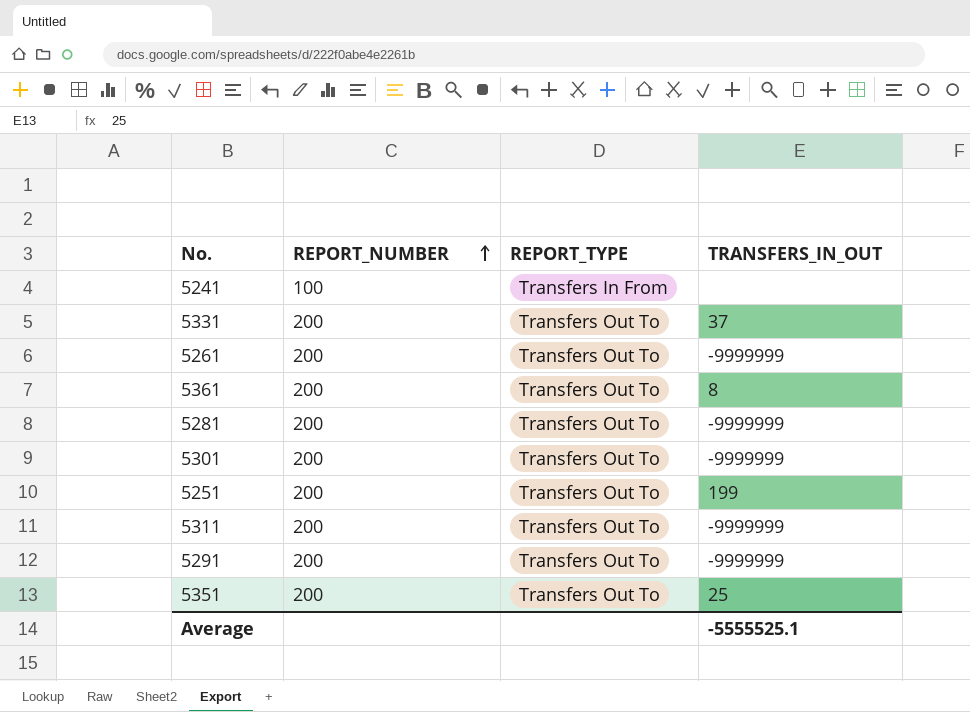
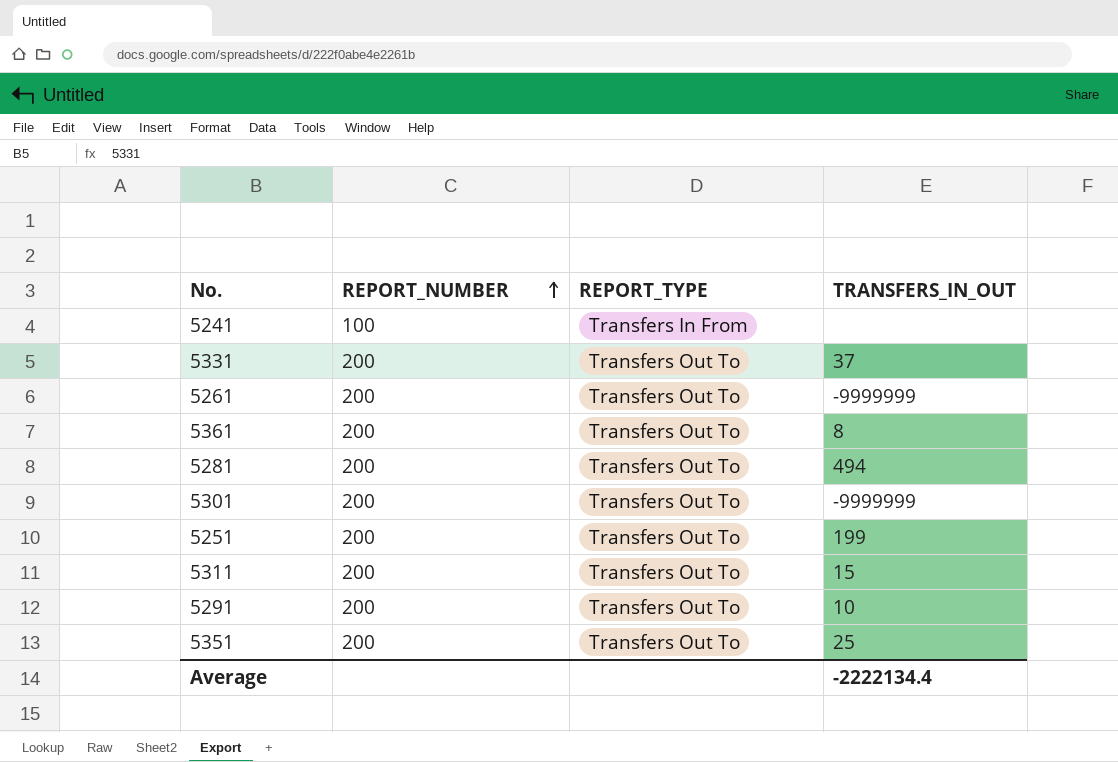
5281 | TRANSFERS_IN_OUT: -9999999 -> 494
5311 | TRANSFERS_IN_OUT: -9999999 -> 15
5291 | TRANSFERS_IN_OUT: -9999999 -> 10
Average | TRANSFERS_IN_OUT: -5555525.1 -> -2222134.4

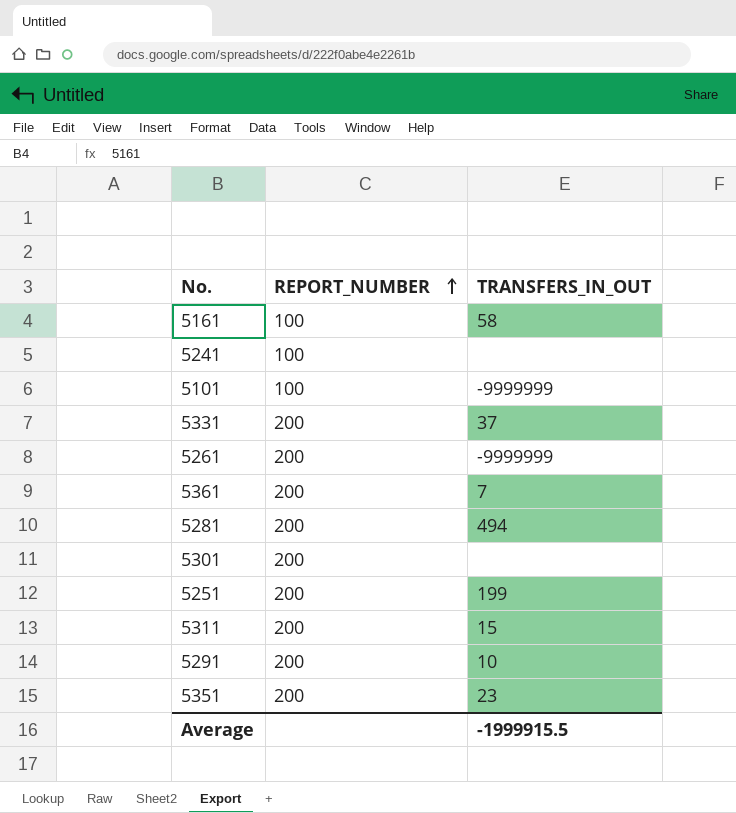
column REPORT_TYPE | position: 3 -> none
row 5161: none -> 100 | 58
row 5101: none -> 100 | -9999999
5361 | TRANSFERS_IN_OUT: 8 -> 7
5301 | TRANSFERS_IN_OUT: -9999999 -> none
5351 | TRANSFERS_IN_OUT: 25 -> 23
Average | TRANSFERS_IN_OUT: -2222134.4 -> -1999915.5

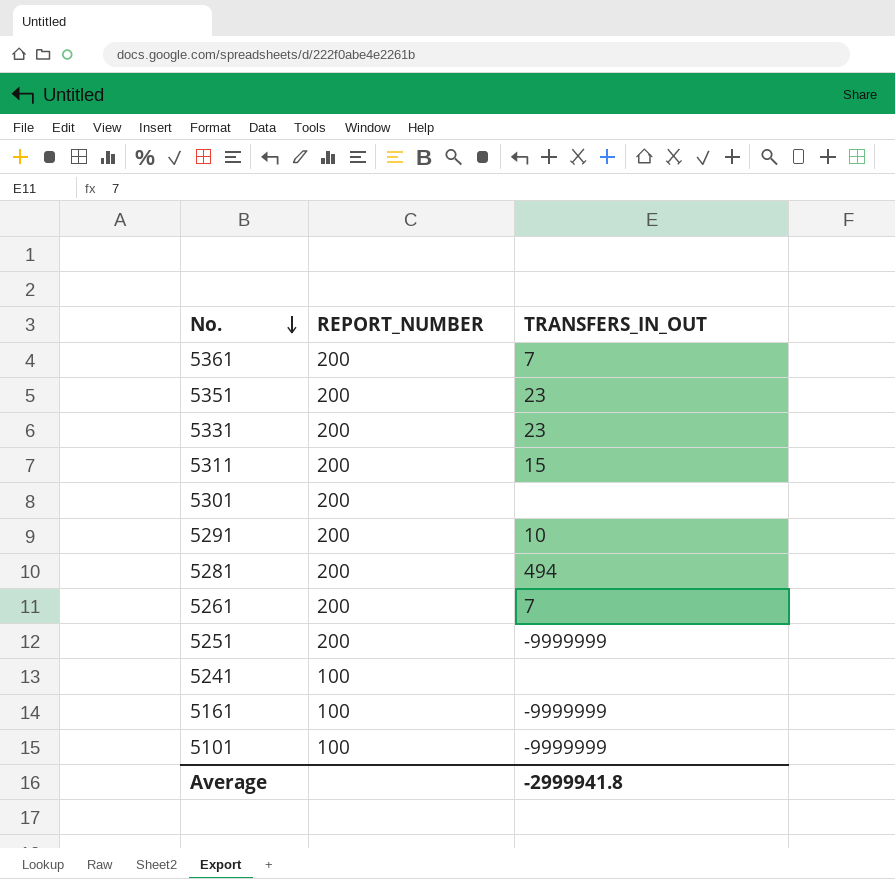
row order: REPORT_NUMBER ascending -> No. descending
5331 | TRANSFERS_IN_OUT: 37 -> 23
5261 | TRANSFERS_IN_OUT: -9999999 -> 7
5251 | TRANSFERS_IN_OUT: 199 -> -9999999
5161 | TRANSFERS_IN_OUT: 58 -> -9999999
Average | TRANSFERS_IN_OUT: -1999915.5 -> -2999941.8

